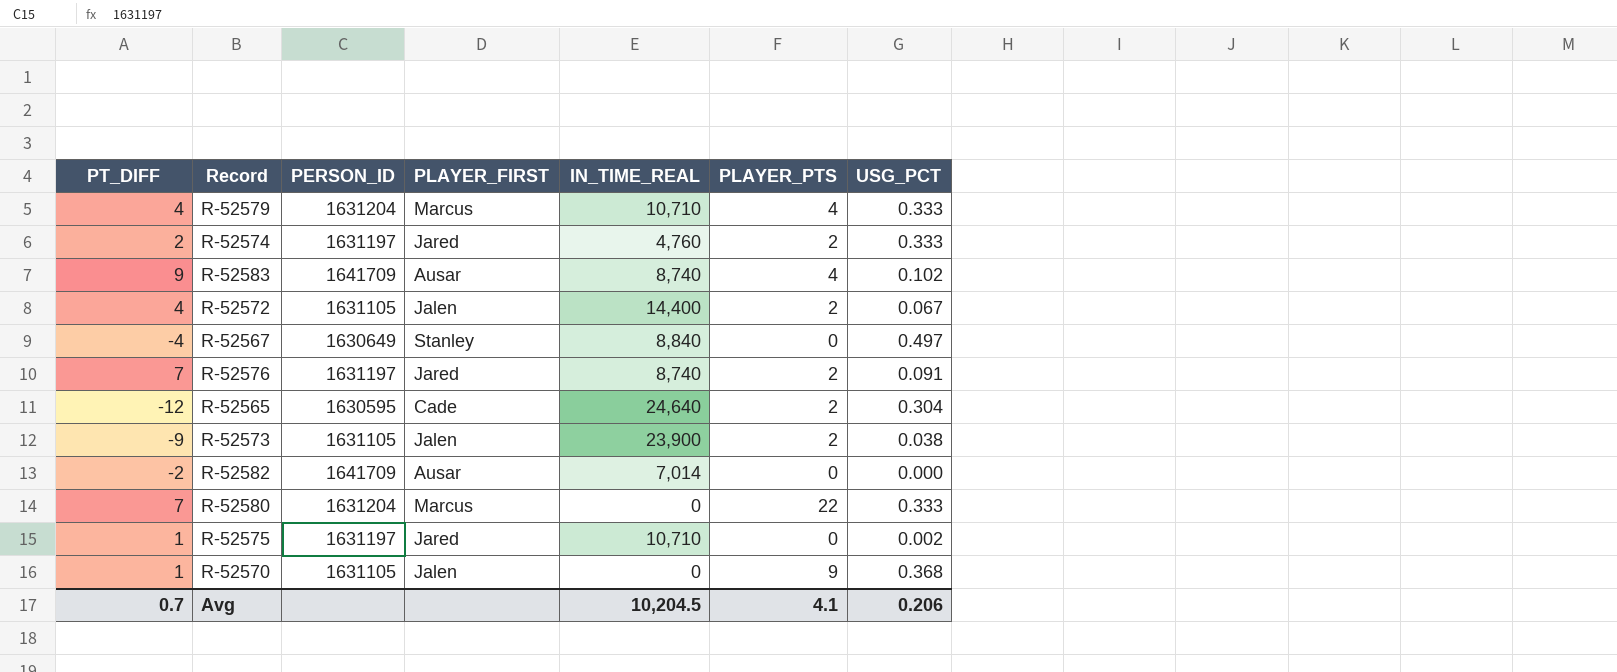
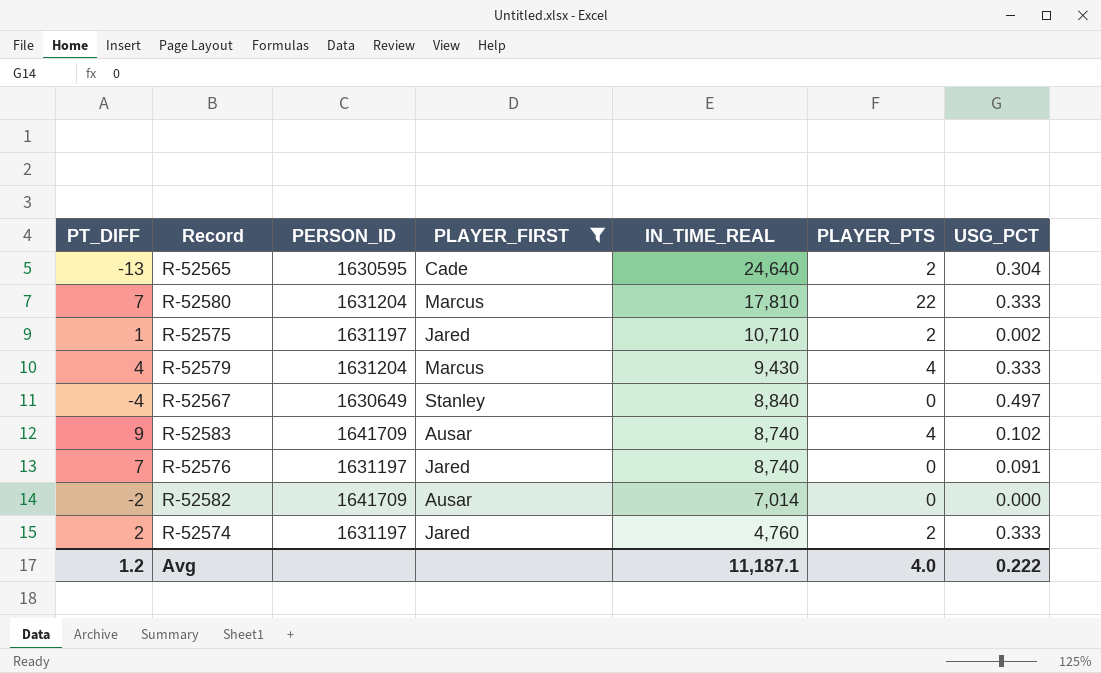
filter: none -> PLAYER_FIRST != Jalen
row order: none -> IN_TIME_REAL descending
R-52565 | PT_DIFF: -12 -> -13
R-52580 | IN_TIME_REAL: 0 -> 17,810
R-52575 | PLAYER_PTS: 0 -> 2
R-52579 | IN_TIME_REAL: 10,710 -> 9,430
R-52576 | PLAYER_PTS: 2 -> 0
Avg | PT_DIFF: 0.7 -> 1.2
Avg | IN_TIME_REAL: 10,204.5 -> 11,187.1
Avg | PLAYER_PTS: 4.1 -> 4.0
Avg | USG_PCT: 0.206 -> 0.222

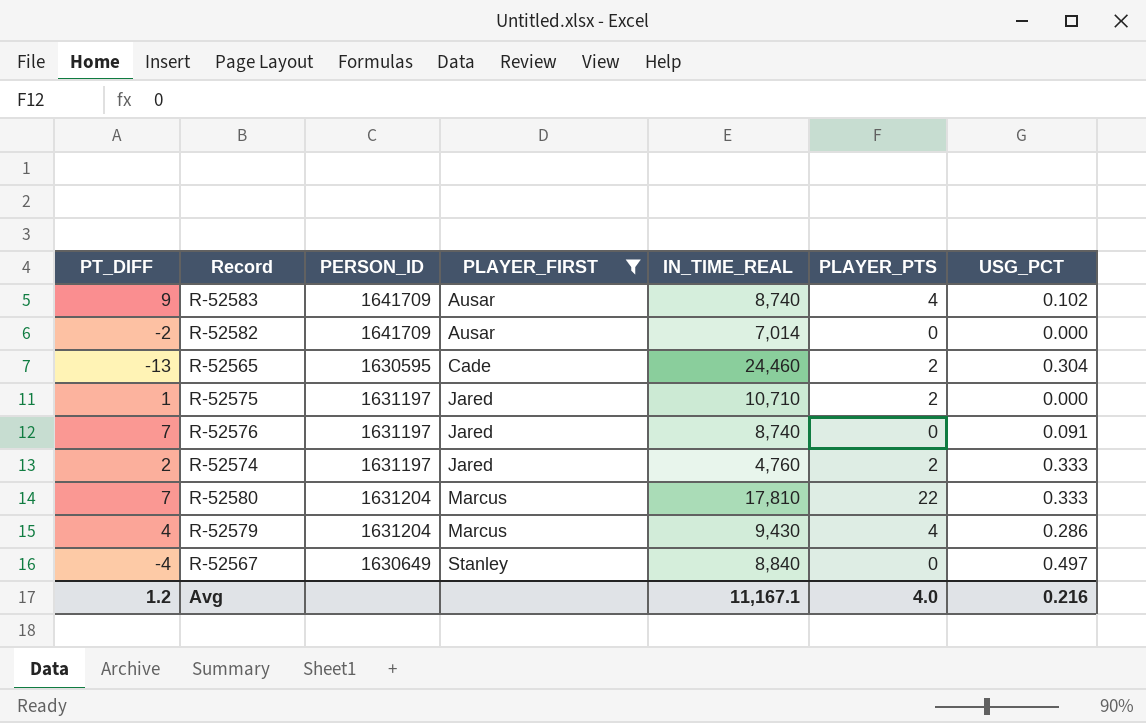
row order: IN_TIME_REAL descending -> PLAYER_FIRST ascending
R-52565 | IN_TIME_REAL: 24,640 -> 24,460
R-52575 | USG_PCT: 0.002 -> 0.000
R-52579 | USG_PCT: 0.333 -> 0.286
Avg | IN_TIME_REAL: 11,187.1 -> 11,167.1
Avg | USG_PCT: 0.222 -> 0.216

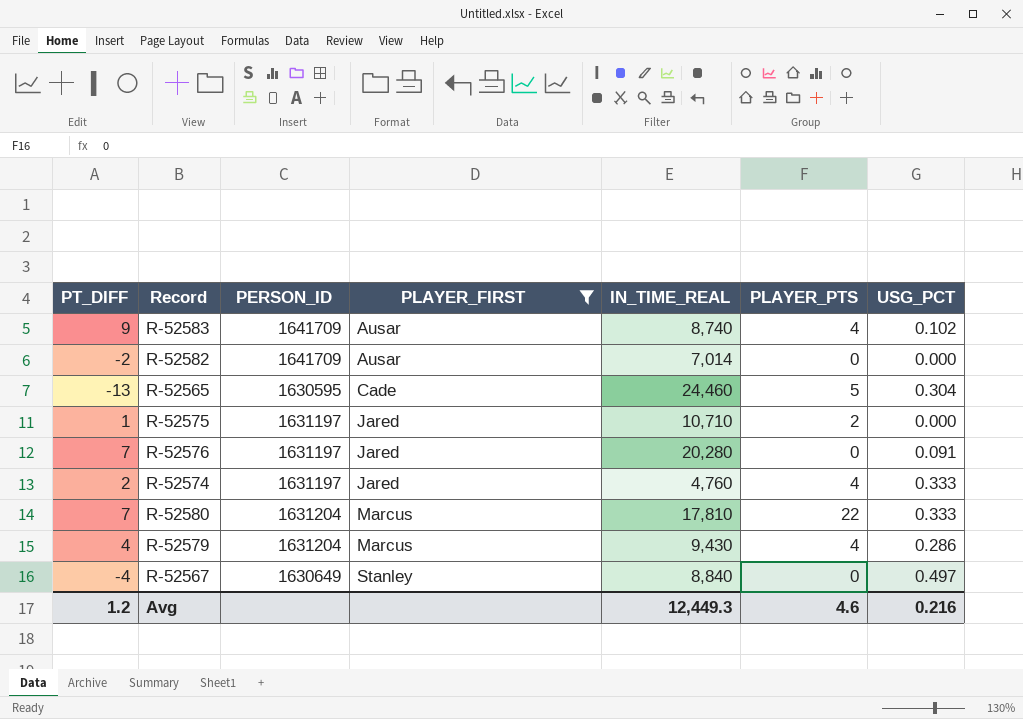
R-52565 | PLAYER_PTS: 2 -> 5
R-52576 | IN_TIME_REAL: 8,740 -> 20,280
R-52574 | PLAYER_PTS: 2 -> 4
Avg | IN_TIME_REAL: 11,167.1 -> 12,449.3
Avg | PLAYER_PTS: 4.0 -> 4.6

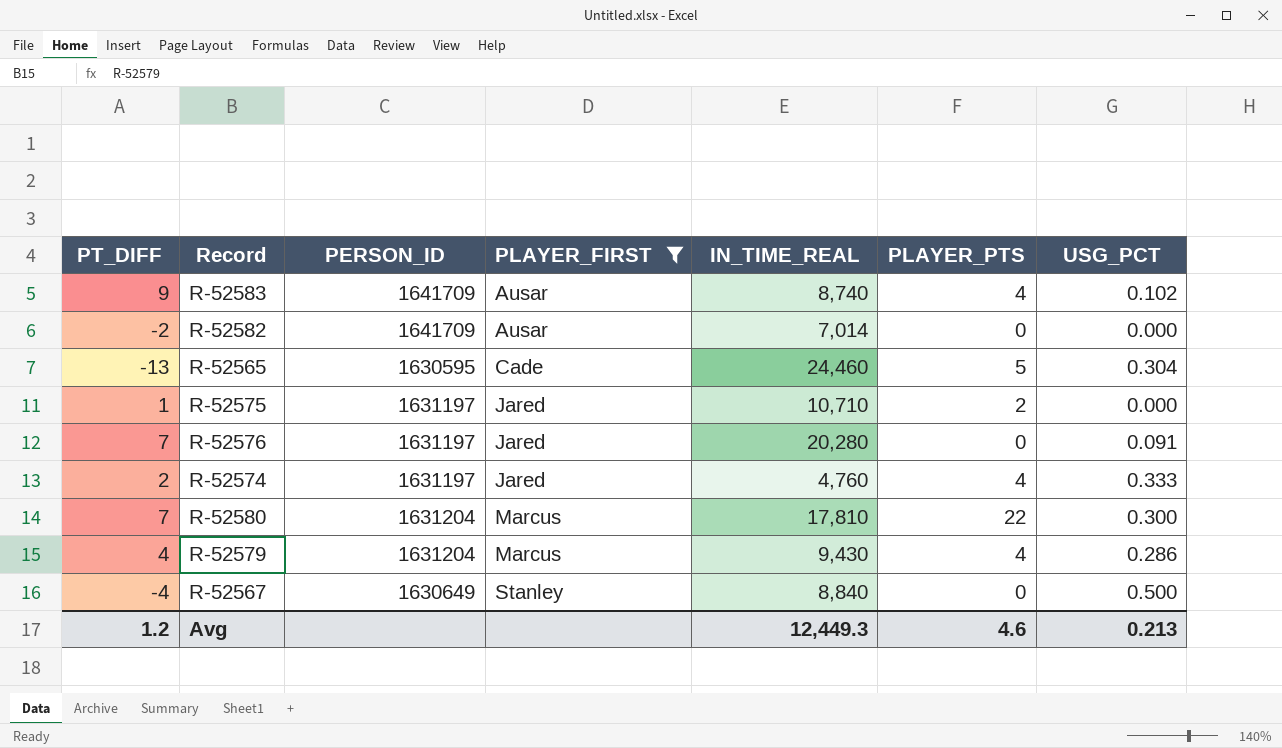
R-52580 | USG_PCT: 0.333 -> 0.300
R-52567 | USG_PCT: 0.497 -> 0.500
Avg | USG_PCT: 0.216 -> 0.213

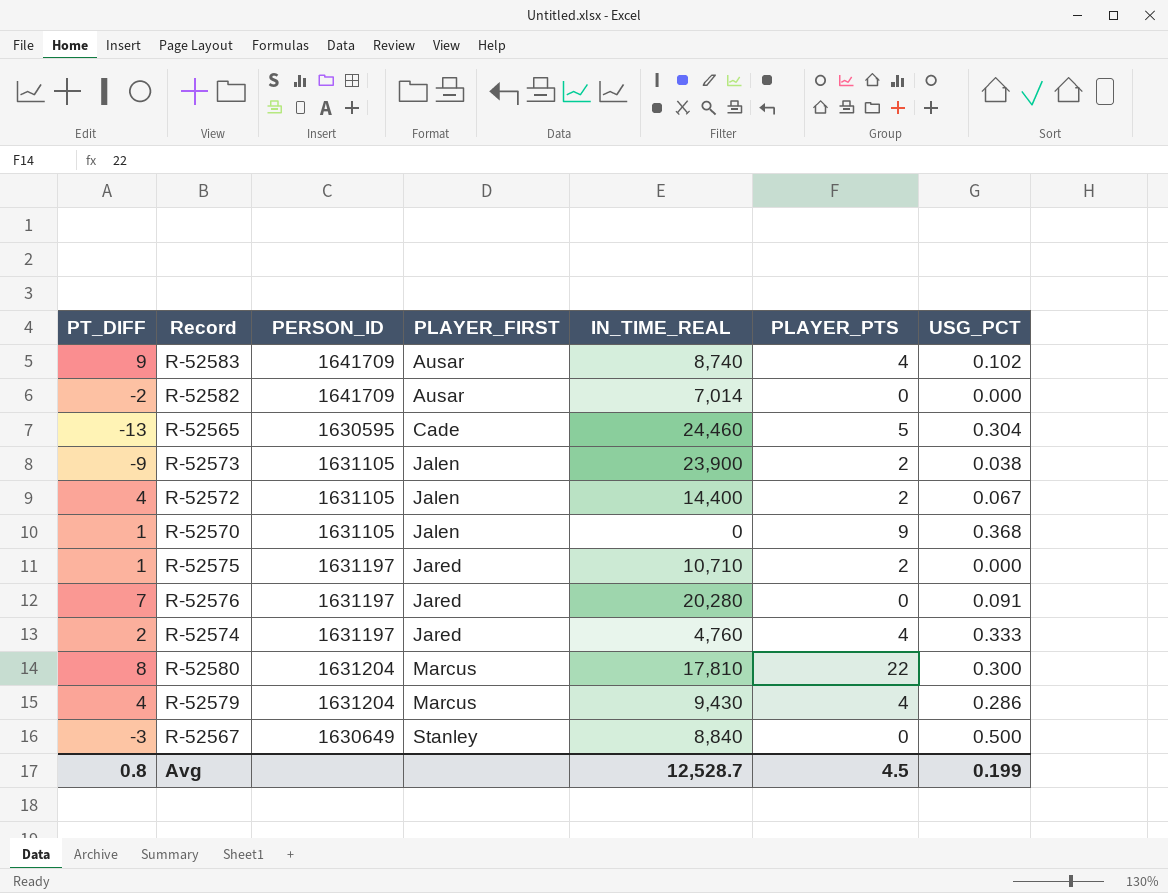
filter: PLAYER_FIRST != Jalen -> none
R-52580 | PT_DIFF: 7 -> 8
R-52567 | PT_DIFF: -4 -> -3
Avg | PT_DIFF: 1.2 -> 0.8
Avg | IN_TIME_REAL: 12,449.3 -> 12,528.7
Avg | PLAYER_PTS: 4.6 -> 4.5
Avg | USG_PCT: 0.213 -> 0.199

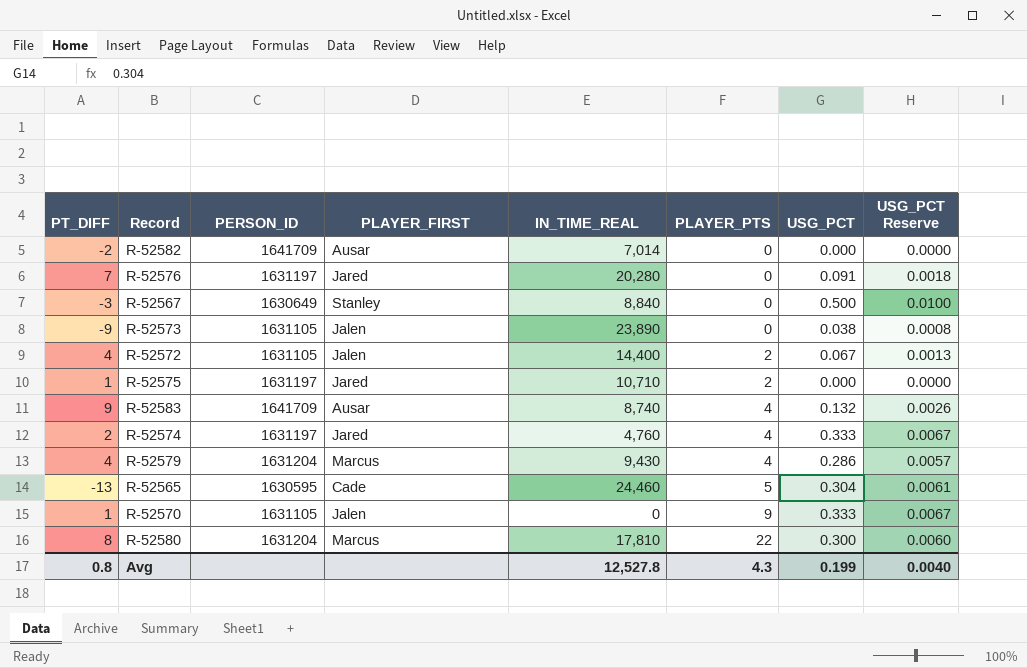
row order: PLAYER_FIRST ascending -> PLAYER_PTS ascending
column USG_PCT Reserve | formula: none -> [USG_PCT] * 0.02
R-52573 | IN_TIME_REAL: 23,900 -> 23,890
R-52573 | PLAYER_PTS: 2 -> 0
R-52583 | USG_PCT: 0.102 -> 0.132
R-52570 | USG_PCT: 0.368 -> 0.333
Avg | IN_TIME_REAL: 12,528.7 -> 12,527.8
Avg | PLAYER_PTS: 4.5 -> 4.3

